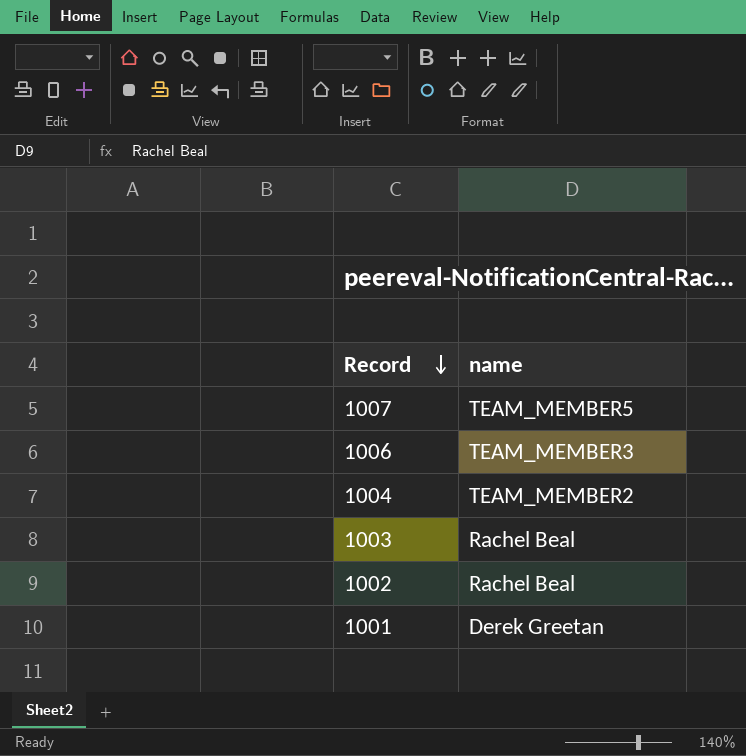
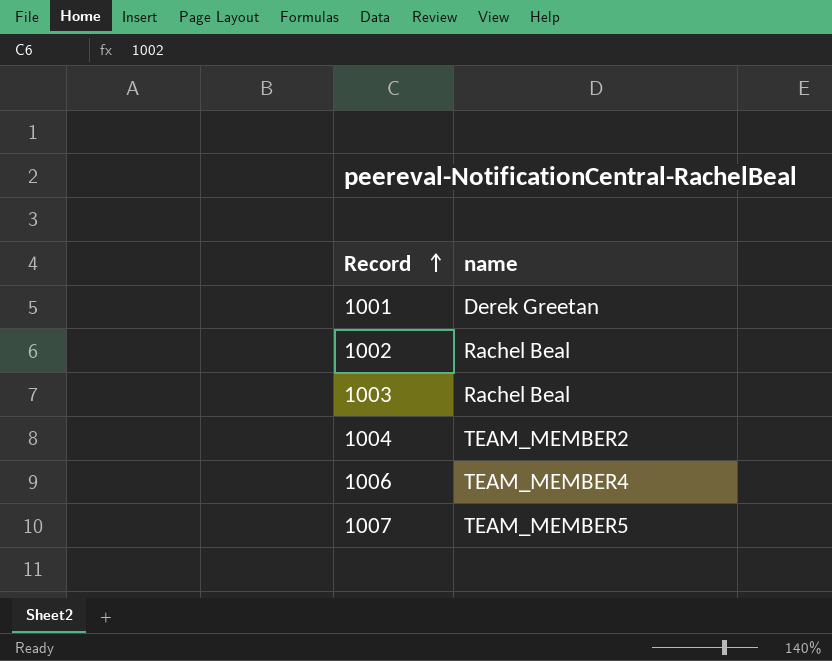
row order: Record descending -> Record ascending
1006 | name: TEAM_MEMBER3 -> TEAM_MEMBER4

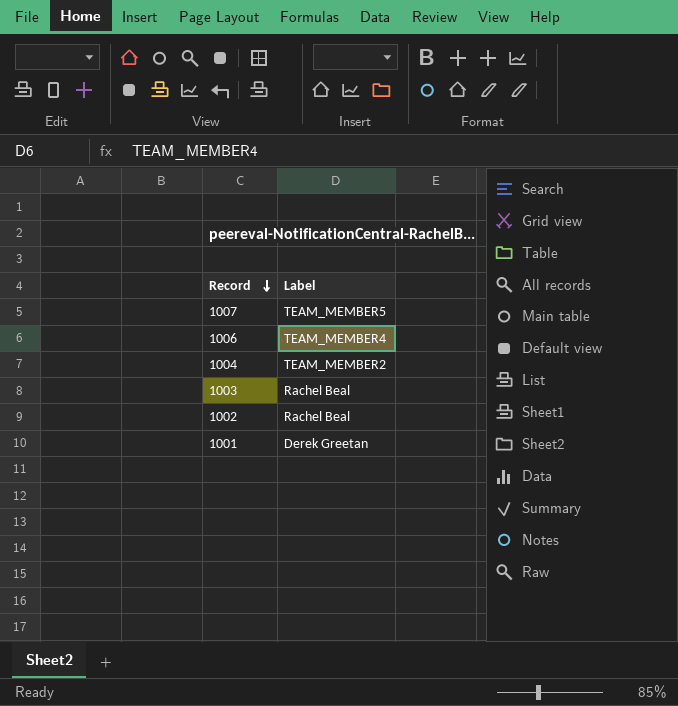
row order: Record ascending -> Record descending
column name: name -> Label

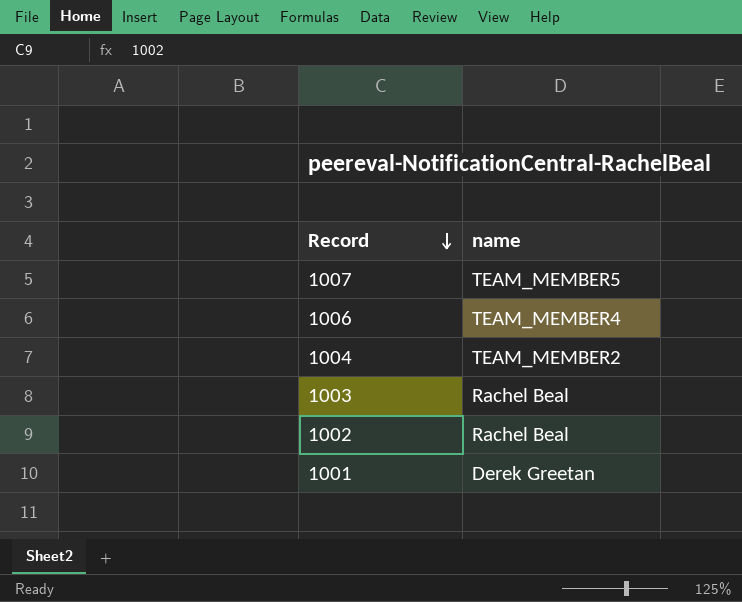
column name: Label -> name

